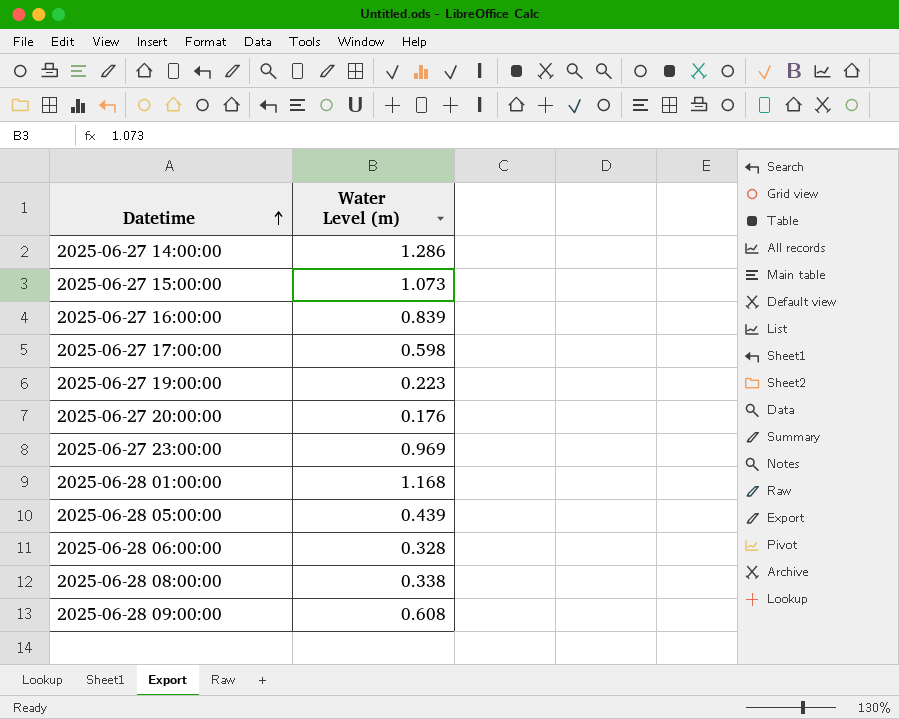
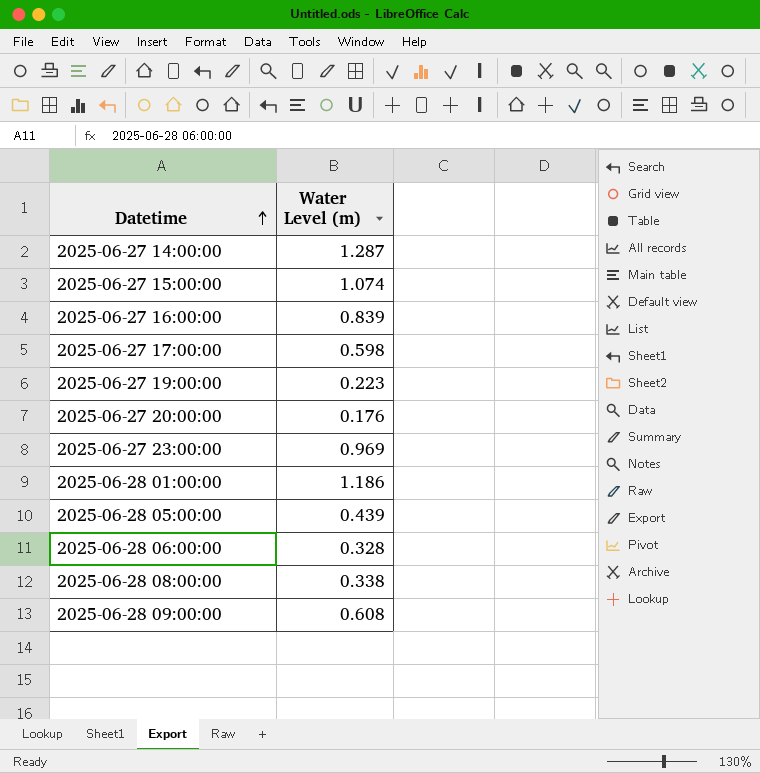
2025-06-27 14:00:00 | Water Level (m): 1.286 -> 1.287
2025-06-27 15:00:00 | Water Level (m): 1.073 -> 1.074
2025-06-28 01:00:00 | Water Level (m): 1.168 -> 1.186

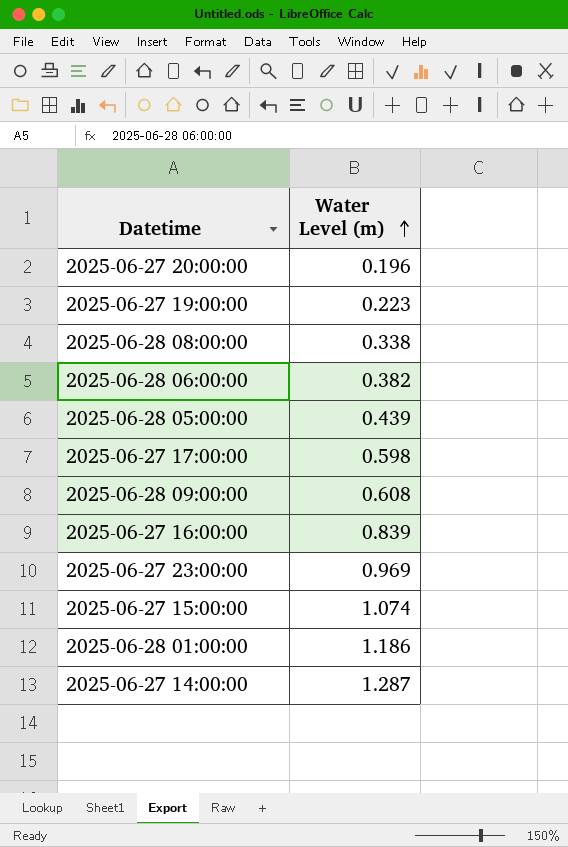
row order: Datetime ascending -> Water Level (m) ascending
2025-06-27 20:00:00 | Water Level (m): 0.176 -> 0.196
2025-06-28 06:00:00 | Water Level (m): 0.328 -> 0.382

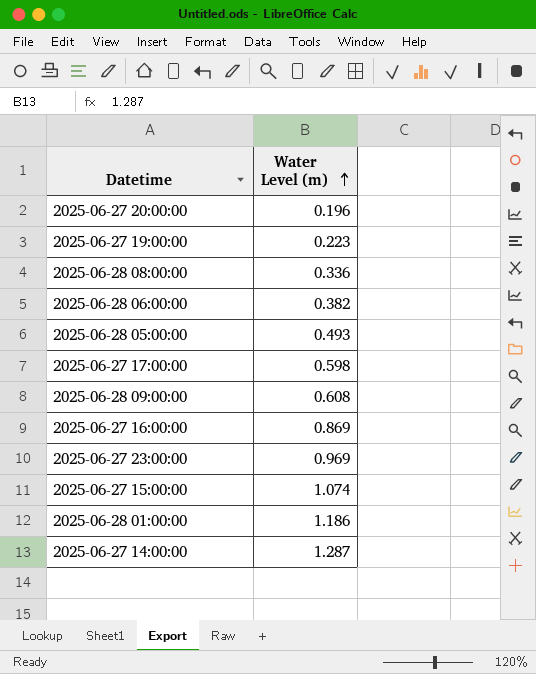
2025-06-28 08:00:00 | Water Level (m): 0.338 -> 0.336
2025-06-28 05:00:00 | Water Level (m): 0.439 -> 0.493
2025-06-27 16:00:00 | Water Level (m): 0.839 -> 0.869

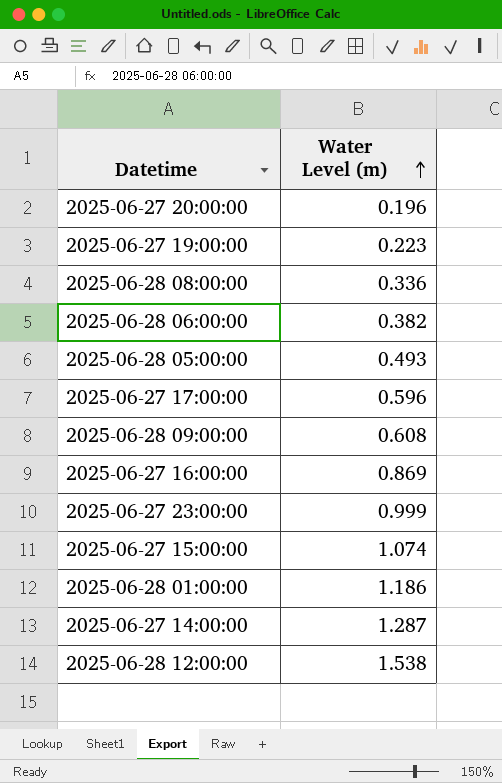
2025-06-27 17:00:00 | Water Level (m): 0.598 -> 0.596
2025-06-27 23:00:00 | Water Level (m): 0.969 -> 0.999
row 2025-06-28 12:00:00: none -> 1.538

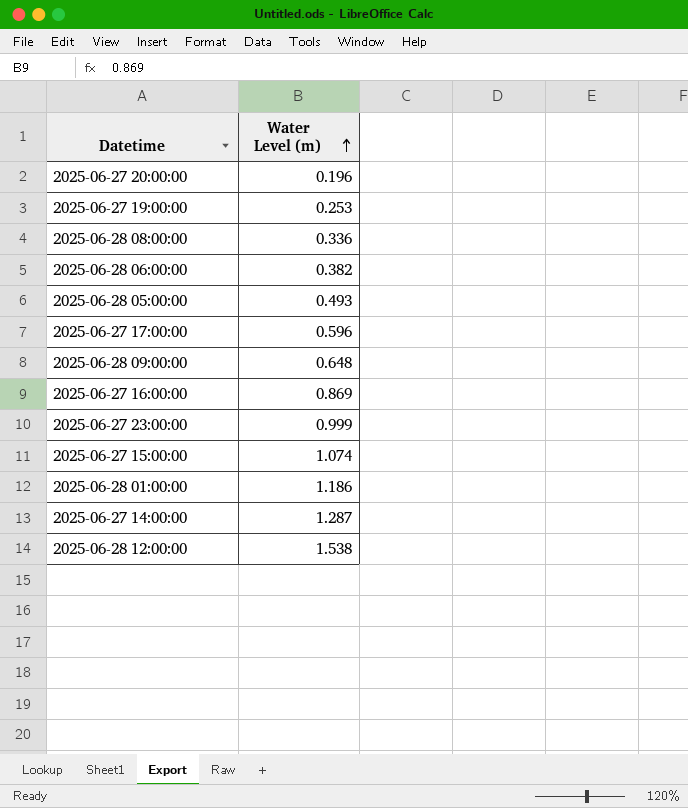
2025-06-27 19:00:00 | Water Level (m): 0.223 -> 0.253
2025-06-28 09:00:00 | Water Level (m): 0.608 -> 0.648

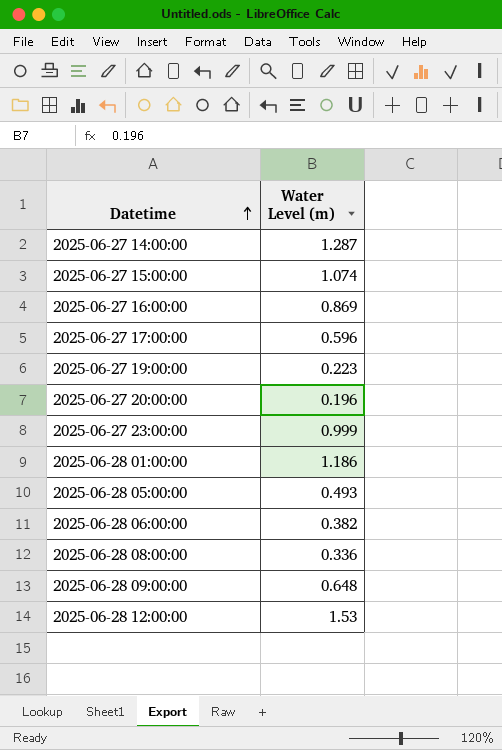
row order: Water Level (m) ascending -> Datetime ascending
2025-06-27 19:00:00 | Water Level (m): 0.253 -> 0.223
2025-06-28 12:00:00 | Water Level (m): 1.538 -> 1.53

